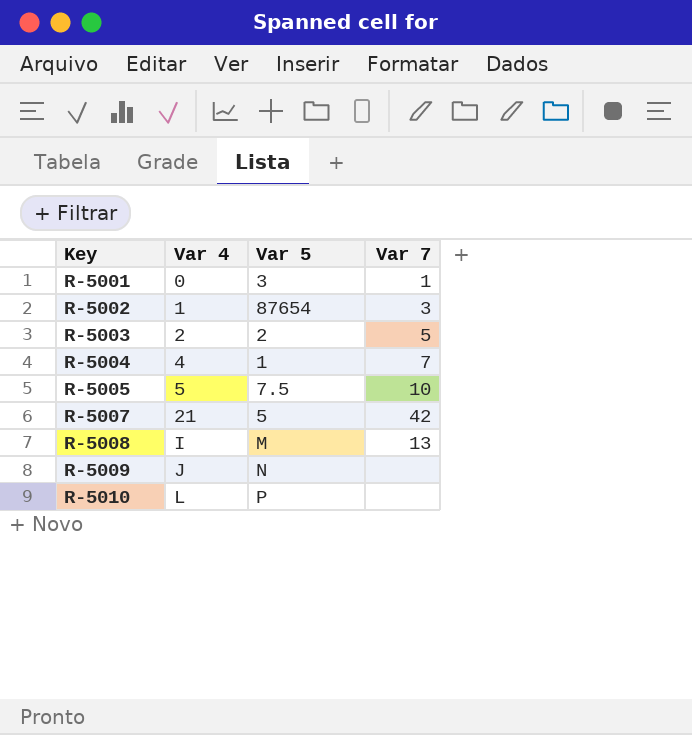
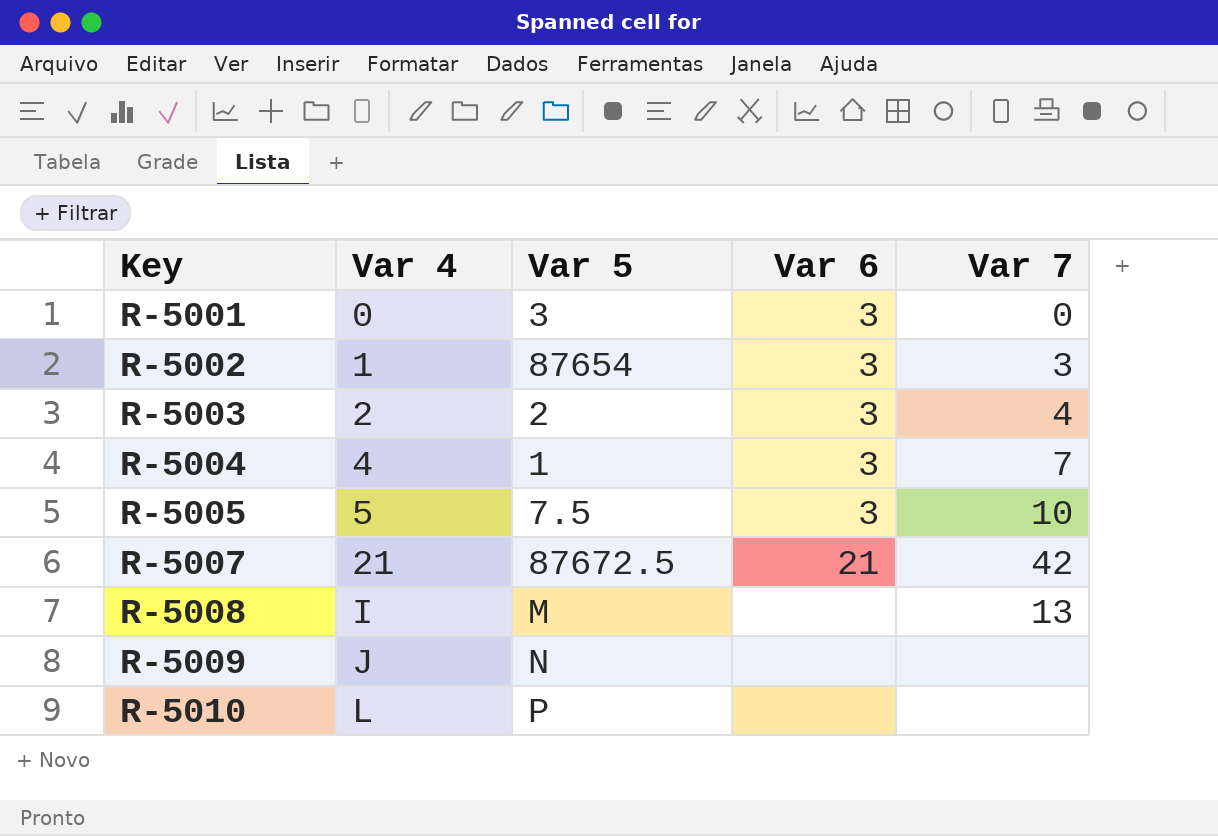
column Var 6 | position: none -> 4
R-5001 | Var 7: 1 -> 0
R-5003 | Var 7: 5 -> 4
R-5007 | Var 5: 5 -> 87672.5

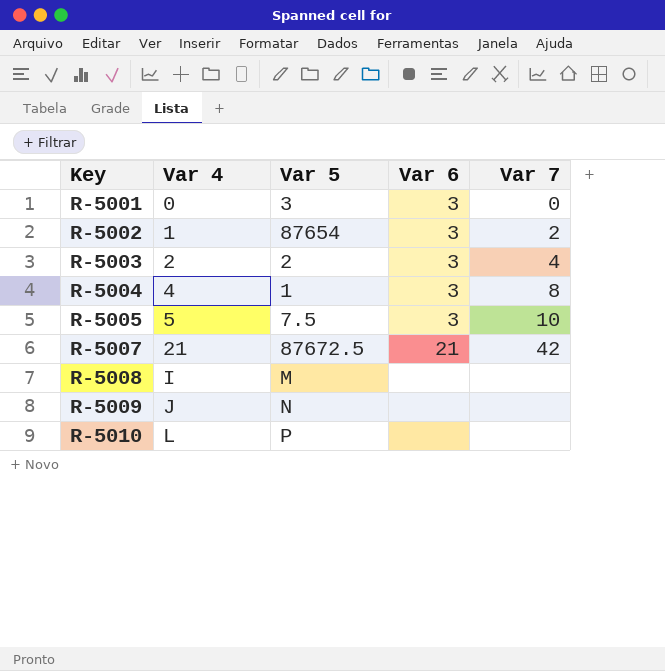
R-5002 | Var 7: 3 -> 2
R-5004 | Var 7: 7 -> 8
R-5008 | Var 7: 13 -> none

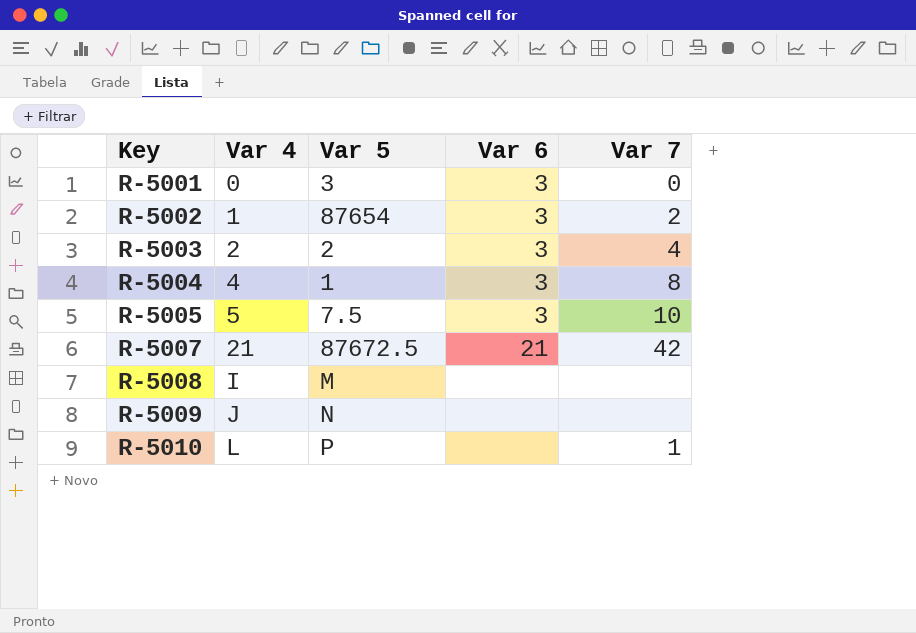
R-5010 | Var 7: none -> 1

